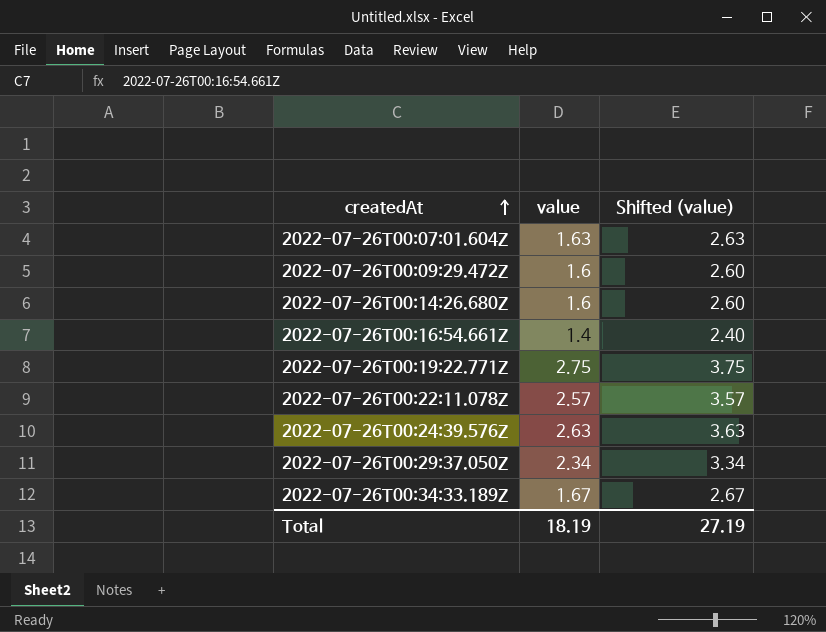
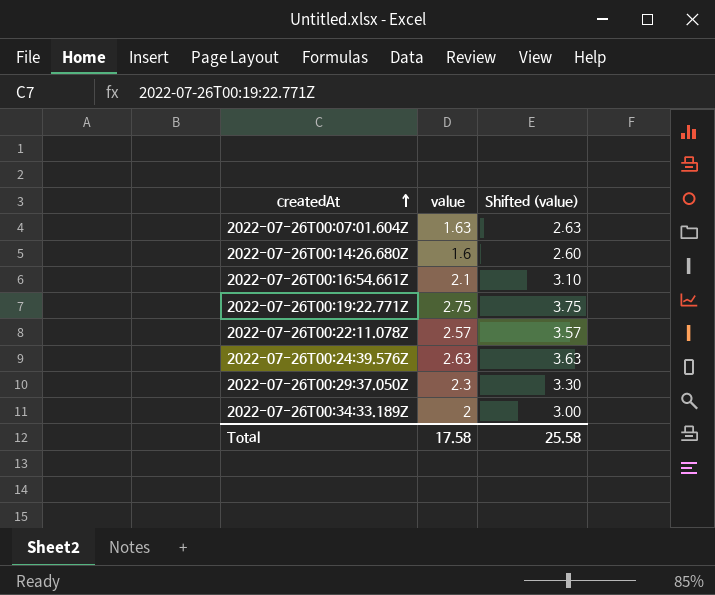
row 2022-07-26T00:09:29.472Z: 1.6 | 2.60 -> none
2022-07-26T00:16:54.661Z | value: 1.4 -> 2.1
2022-07-26T00:16:54.661Z | Shifted (value): 2.40 -> 3.10
2022-07-26T00:29:37.050Z | value: 2.34 -> 2.3
2022-07-26T00:29:37.050Z | Shifted (value): 3.34 -> 3.30
2022-07-26T00:34:33.189Z | value: 1.67 -> 2
2022-07-26T00:34:33.189Z | Shifted (value): 2.67 -> 3.00
Total | value: 18.19 -> 17.58
Total | Shifted (value): 27.19 -> 25.58

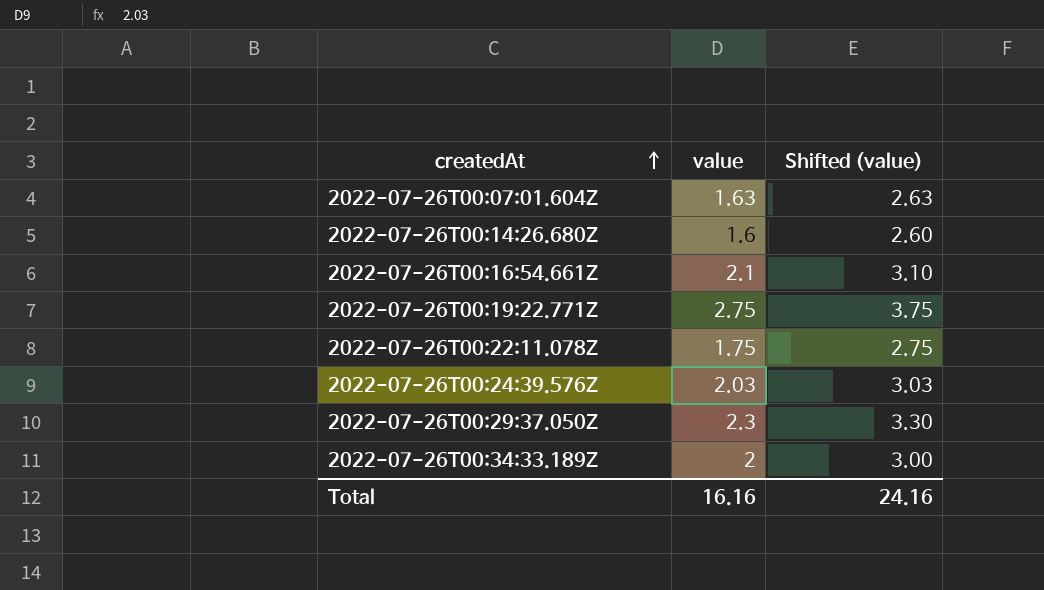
2022-07-26T00:22:11.078Z | value: 2.57 -> 1.75
2022-07-26T00:22:11.078Z | Shifted (value): 3.57 -> 2.75
2022-07-26T00:24:39.576Z | value: 2.63 -> 2.03
2022-07-26T00:24:39.576Z | Shifted (value): 3.63 -> 3.03
Total | value: 17.58 -> 16.16
Total | Shifted (value): 25.58 -> 24.16

